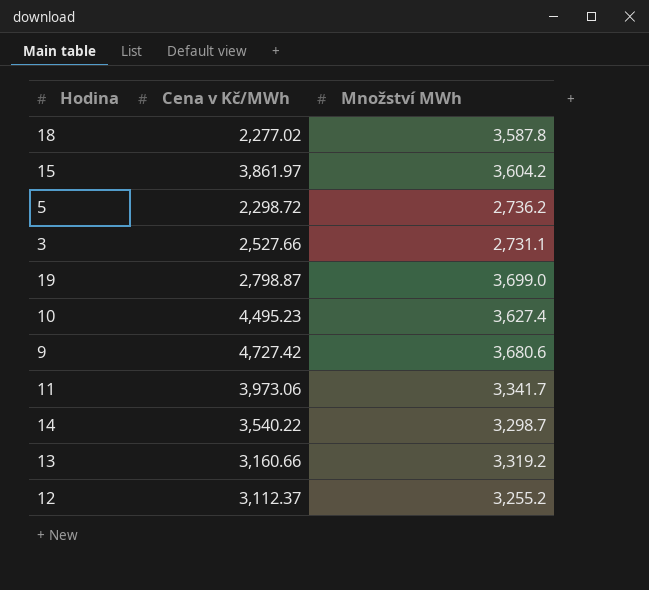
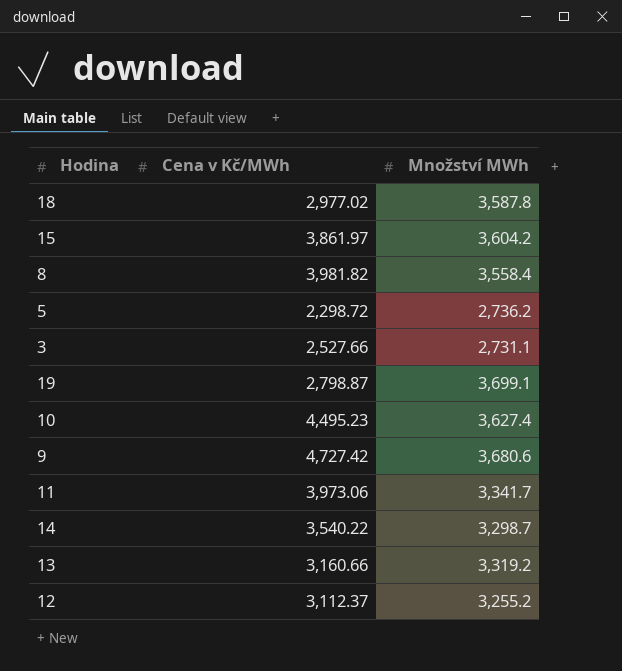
18 | Cena v Kč/MWh: 2,277.02 -> 2,977.02
row 8: none -> 3,981.82 | 3,558.4
19 | Množství MWh: 3,699.0 -> 3,699.1

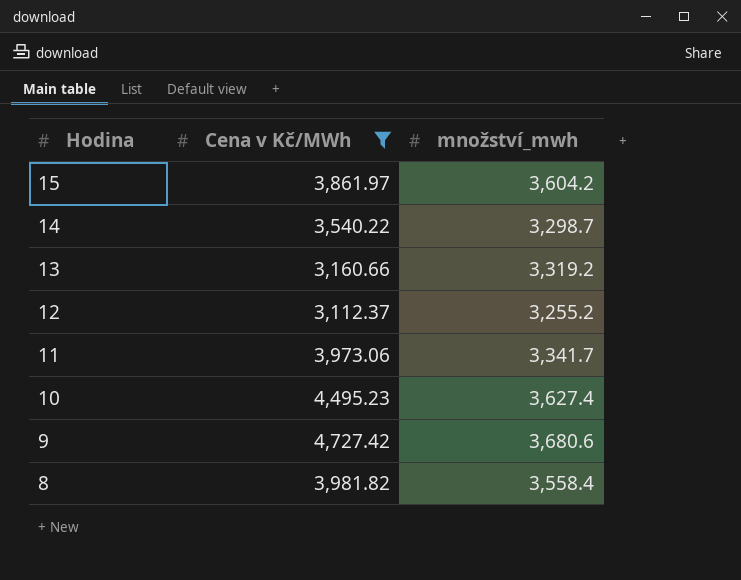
filter: none -> Cena v Kč/MWh >= 3,112.37
row order: none -> Hodina descending
column name: Množství MWh -> množství_mwh

